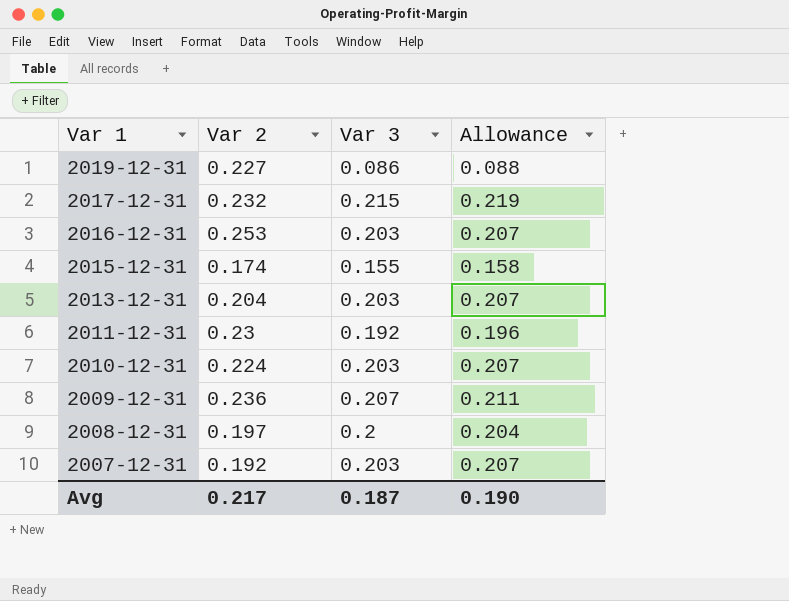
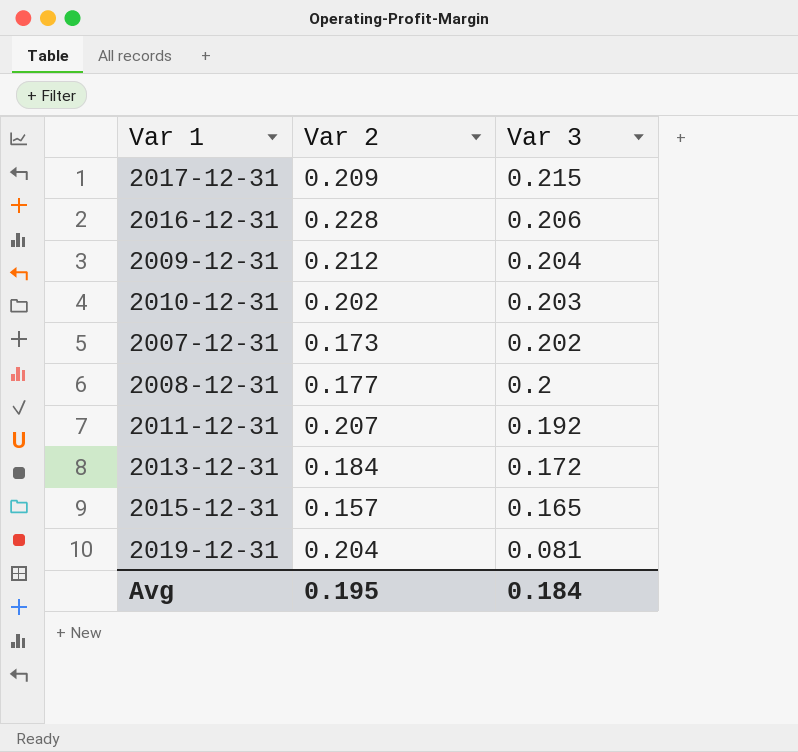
row order: Var 1 descending -> Var 3 descending
column Allowance | formula: [Var 3] * 1.02 -> none
2017-12-31 | Var 2: 0.232 -> 0.209
2016-12-31 | Var 2: 0.253 -> 0.228
2016-12-31 | Var 3: 0.203 -> 0.206
2009-12-31 | Var 2: 0.236 -> 0.212
2009-12-31 | Var 3: 0.207 -> 0.204
2010-12-31 | Var 2: 0.224 -> 0.202
2007-12-31 | Var 2: 0.192 -> 0.173
2007-12-31 | Var 3: 0.203 -> 0.202
2008-12-31 | Var 2: 0.197 -> 0.177
2011-12-31 | Var 2: 0.23 -> 0.207
2013-12-31 | Var 2: 0.204 -> 0.184
2013-12-31 | Var 3: 0.203 -> 0.172
2015-12-31 | Var 2: 0.174 -> 0.157
2015-12-31 | Var 3: 0.155 -> 0.165
2019-12-31 | Var 2: 0.227 -> 0.204
2019-12-31 | Var 3: 0.086 -> 0.081
Avg | Var 2: 0.217 -> 0.195
Avg | Var 3: 0.187 -> 0.184

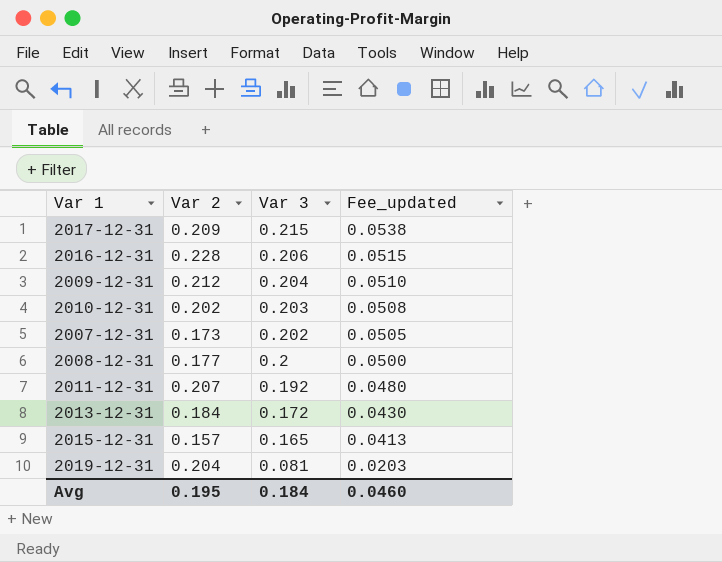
column Fee_updated | formula: none -> [Var 3] * 0.25

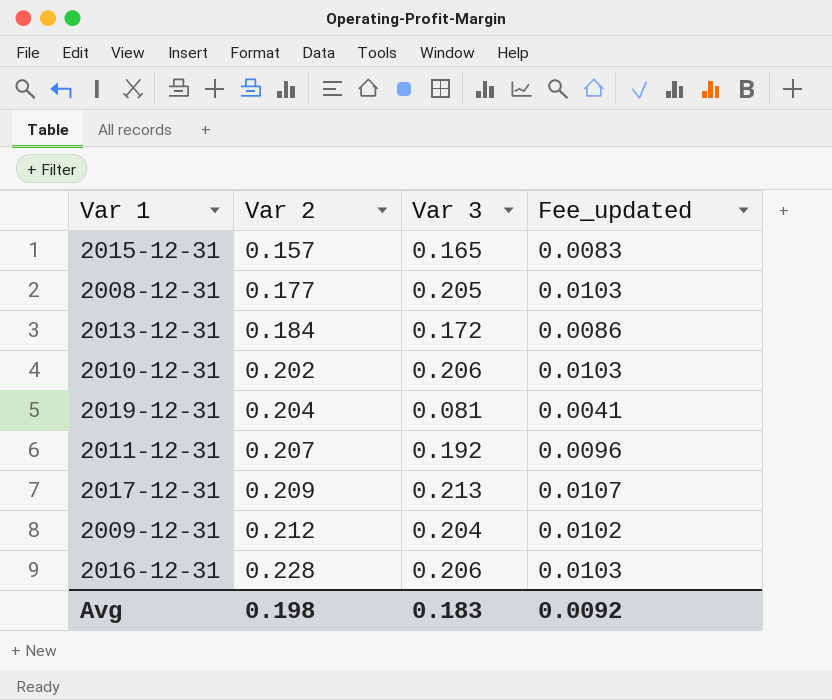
row order: Var 3 descending -> Var 2 ascending
column Fee_updated | formula: [Var 3] * 0.25 -> [Var 3] * 0.05
row 2007-12-31: 0.173 | 0.202 | 0.0505 -> none
2008-12-31 | Var 3: 0.2 -> 0.205
2010-12-31 | Var 3: 0.203 -> 0.206
2017-12-31 | Var 3: 0.215 -> 0.213
Avg | Var 2: 0.195 -> 0.198
Avg | Var 3: 0.184 -> 0.183
Avg | Fee_updated: 0.0460 -> 0.0092

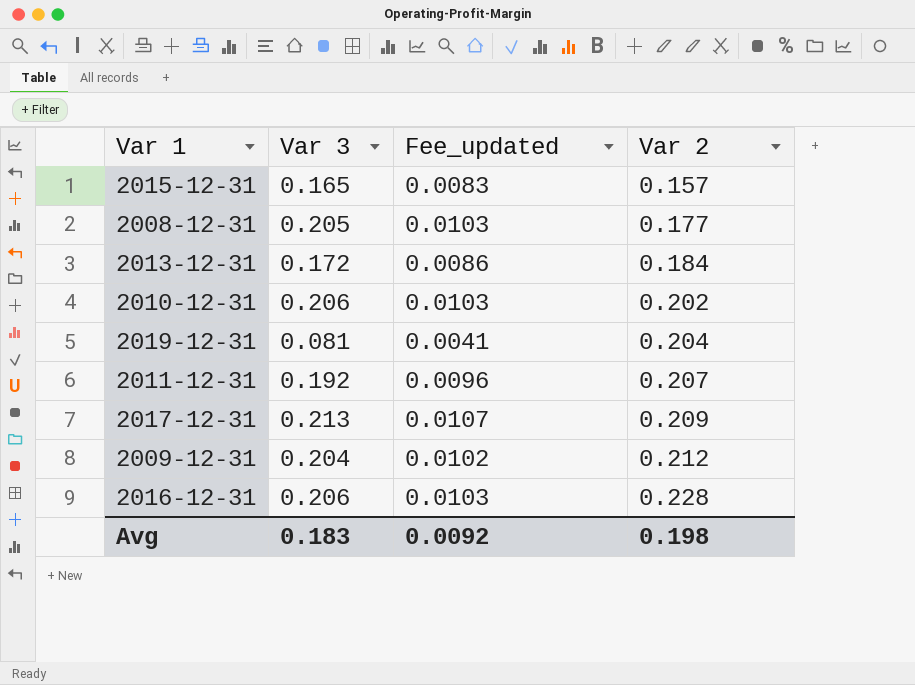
column Var 2 | position: 2 -> 4

